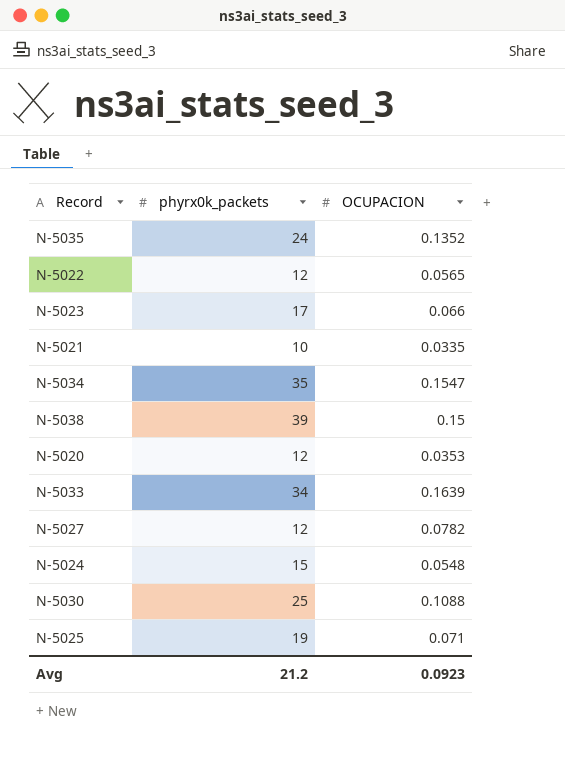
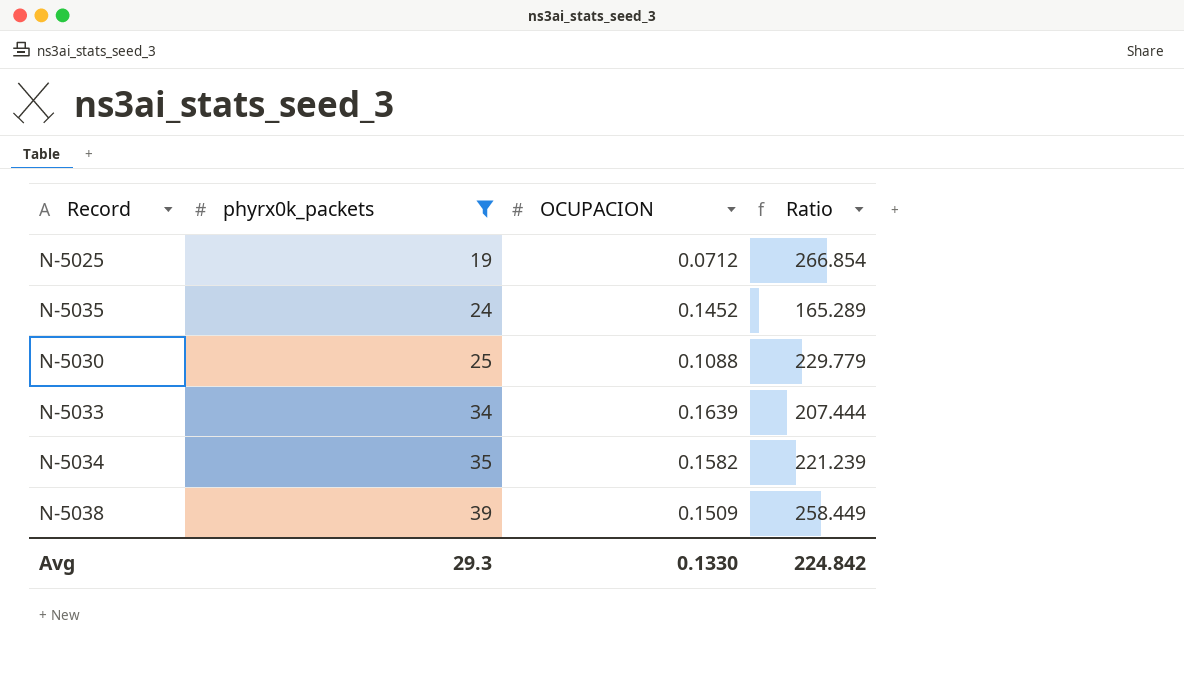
filter: none -> phyrx0k_packets >= 19
row order: none -> phyrx0k_packets ascending
column Ratio | formula: none -> [phyrx0k_packets] / [OCUPACION]
N-5025 | OCUPACION: 0.071 -> 0.0712
N-5035 | OCUPACION: 0.1352 -> 0.1452
N-5034 | OCUPACION: 0.1547 -> 0.1582
N-5038 | OCUPACION: 0.15 -> 0.1509
Avg | phyrx0k_packets: 21.2 -> 29.3
Avg | OCUPACION: 0.0923 -> 0.1330

